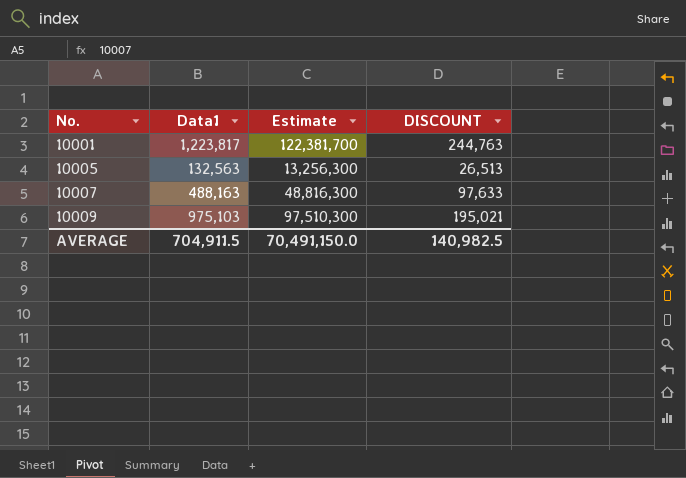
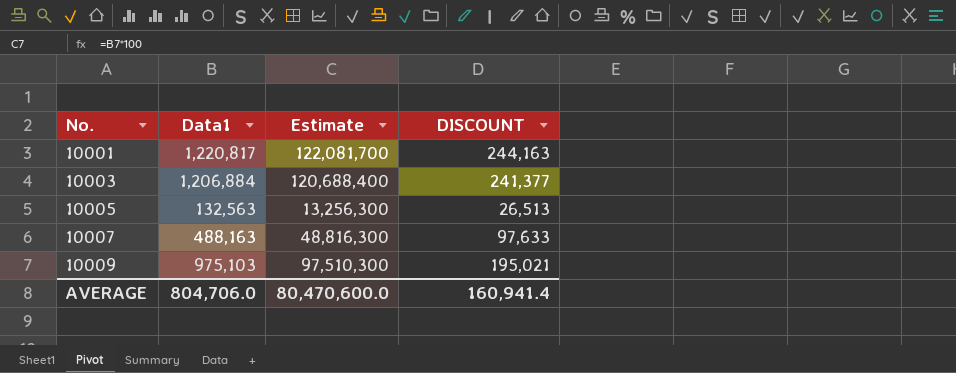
10001 | Data1: 1,223,817 -> 1,220,817
10001 | Estimate: 122,381,700 -> 122,081,700
10001 | DISCOUNT: 244,763 -> 244,163
row 10003: none -> 1,206,884 | 120,688,400 | 241,377
AVERAGE | Data1: 704,911.5 -> 804,706.0
AVERAGE | Estimate: 70,491,150.0 -> 80,470,600.0
AVERAGE | DISCOUNT: 140,982.5 -> 160,941.4

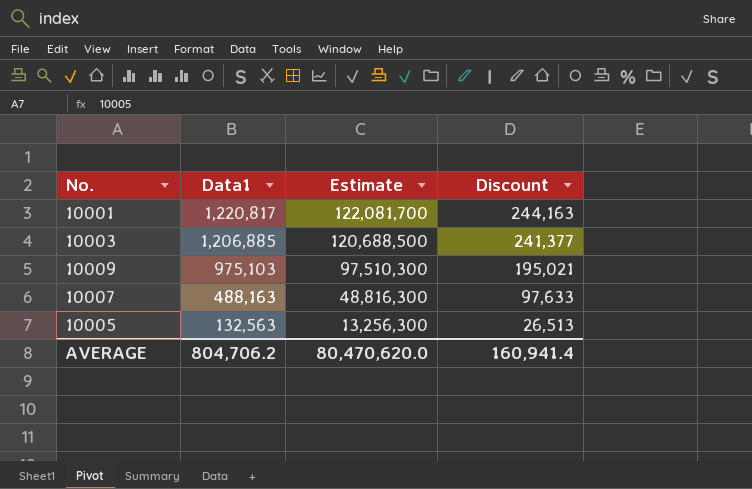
row order: No. ascending -> Data1 descending
column name: DISCOUNT -> Discount
10003 | Data1: 1,206,884 -> 1,206,885
10003 | Estimate: 120,688,400 -> 120,688,500
AVERAGE | Data1: 804,706.0 -> 804,706.2
AVERAGE | Estimate: 80,470,600.0 -> 80,470,620.0

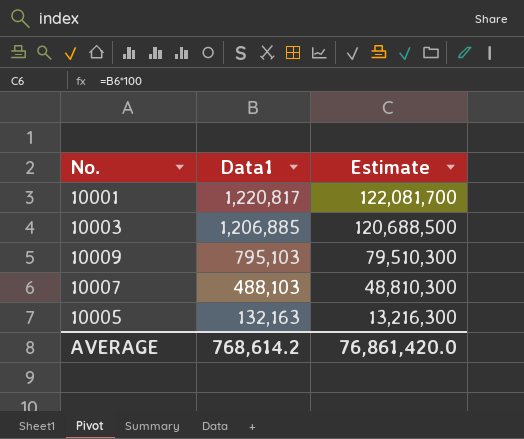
column Discount | formula: [Data1] * 0.2 -> none
10009 | Data1: 975,103 -> 795,103
10009 | Estimate: 97,510,300 -> 79,510,300
10007 | Data1: 488,163 -> 488,103
10007 | Estimate: 48,816,300 -> 48,810,300
10005 | Data1: 132,563 -> 132,163
10005 | Estimate: 13,256,300 -> 13,216,300
AVERAGE | Data1: 804,706.2 -> 768,614.2
AVERAGE | Estimate: 80,470,620.0 -> 76,861,420.0

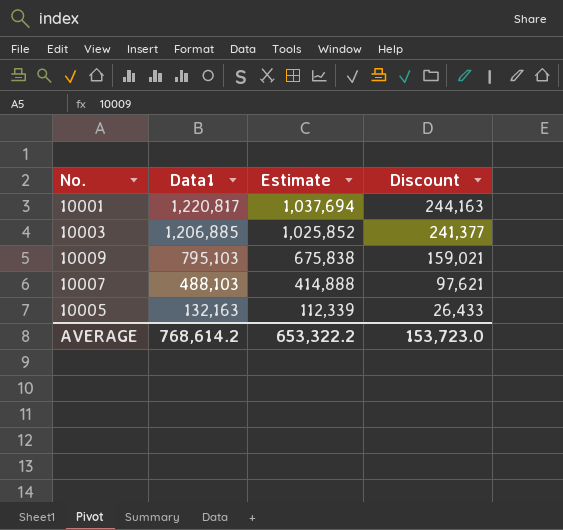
column Estimate | formula: [Data1] * 100 -> [Data1] * 0.85
column Discount | formula: none -> [Data1] * 0.2
AVERAGE | Estimate: 76,861,420.0 -> 653,322.2

